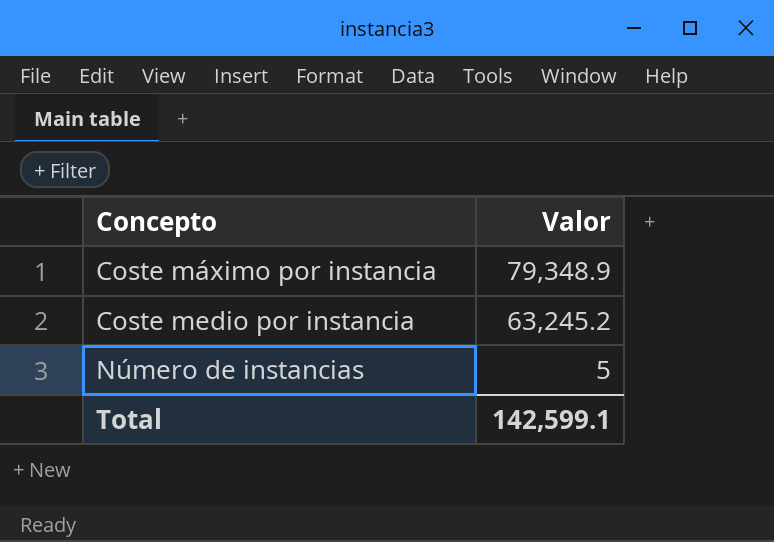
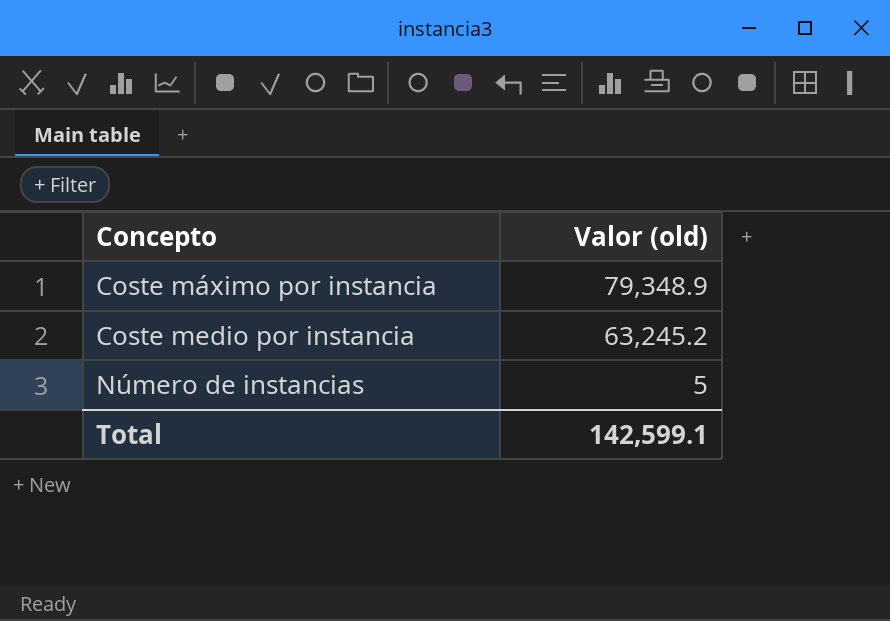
column name: Valor -> Valor (old)

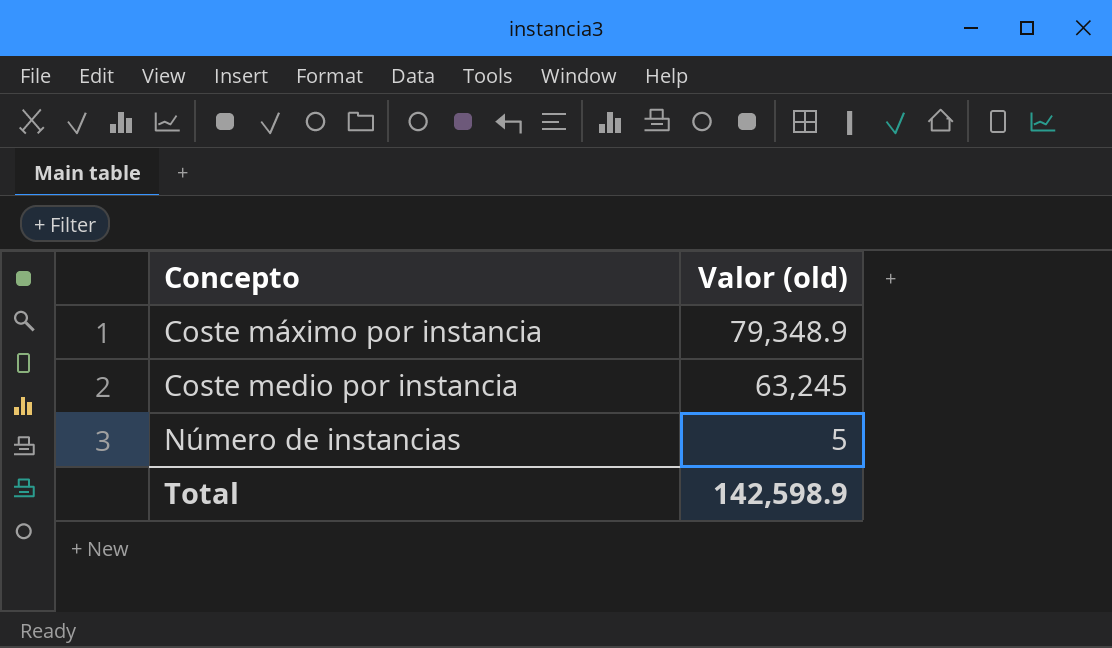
Coste medio por instancia | Valor (old): 63,245.2 -> 63,245
Total | Valor (old): 142,599.1 -> 142,598.9

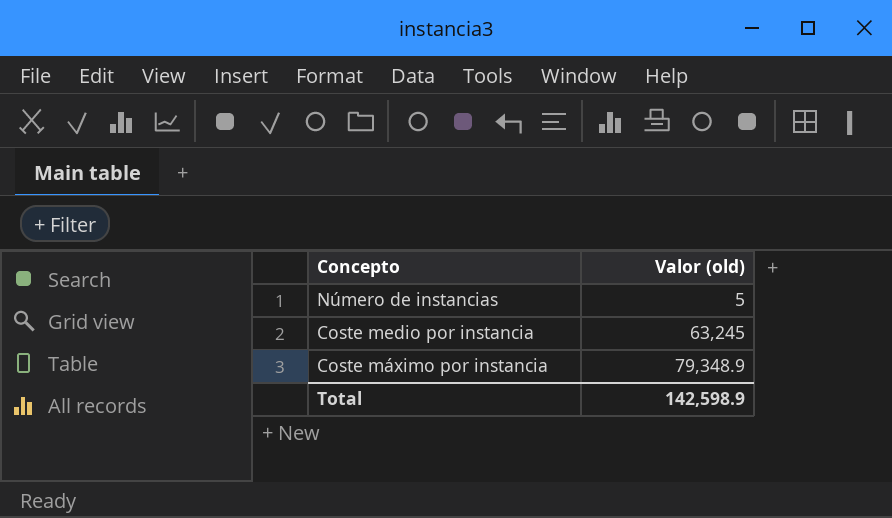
row order: Concepto ascending -> Concepto descending

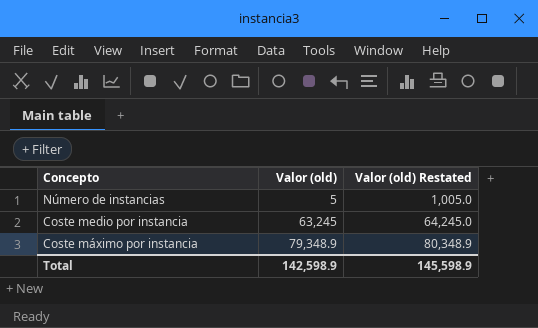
column Valor (old) Restated | formula: none -> [Valor (old)] + 1000

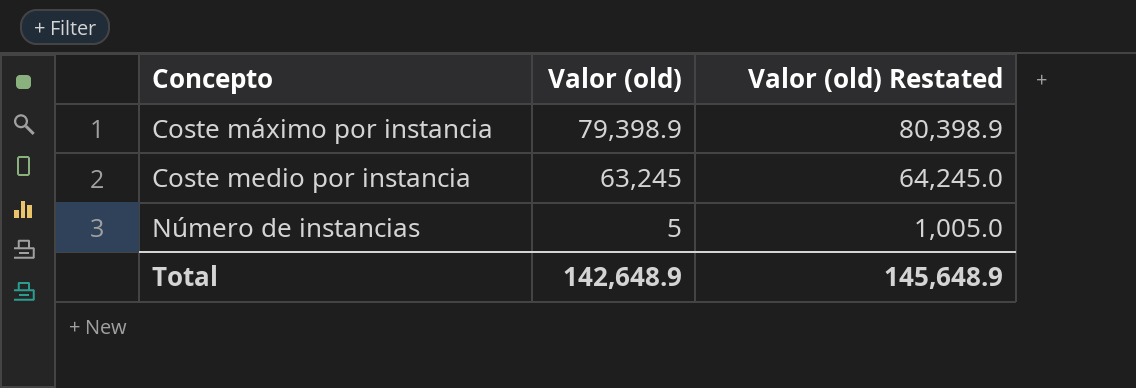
row order: Concepto descending -> Concepto ascending
Coste máximo por instancia | Valor (old): 79,348.9 -> 79,398.9
Coste máximo por instancia | Valor (old) Restated: 80,348.9 -> 80,398.9
Total | Valor (old): 142,598.9 -> 142,648.9
Total | Valor (old) Restated: 145,598.9 -> 145,648.9

